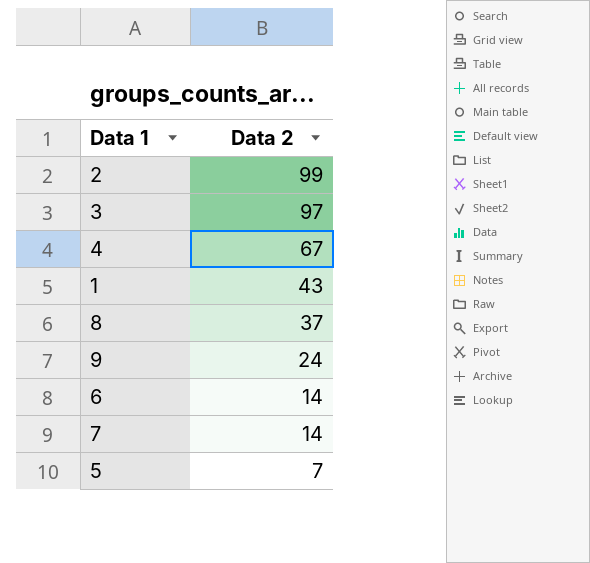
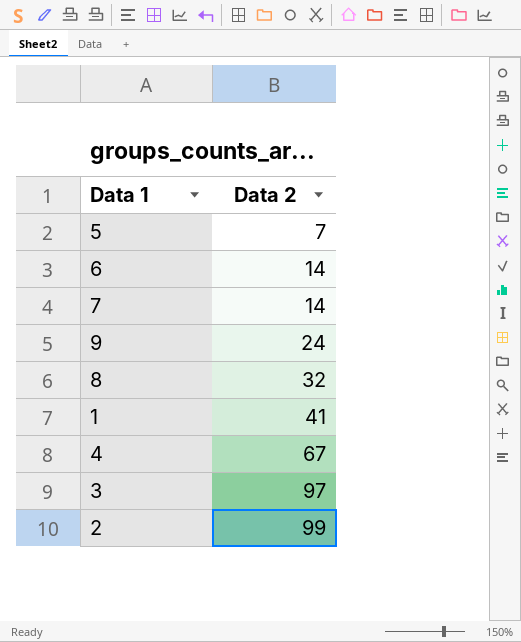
row order: Data 2 descending -> Data 2 ascending
8 | Data 2: 37 -> 32
1 | Data 2: 43 -> 41

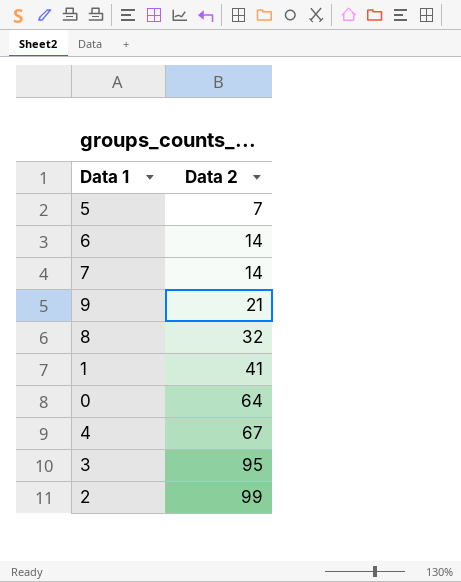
9 | Data 2: 24 -> 21
row 0: none -> 64
3 | Data 2: 97 -> 95

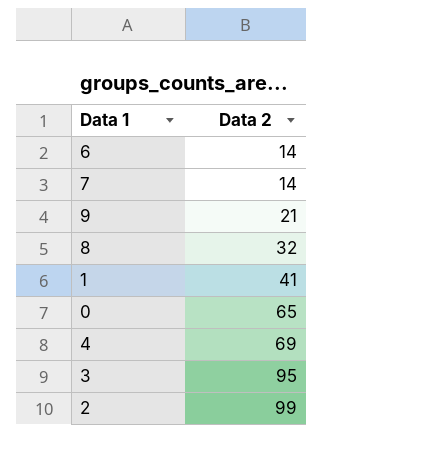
row 5: 7 -> none
0 | Data 2: 64 -> 65
4 | Data 2: 67 -> 69

